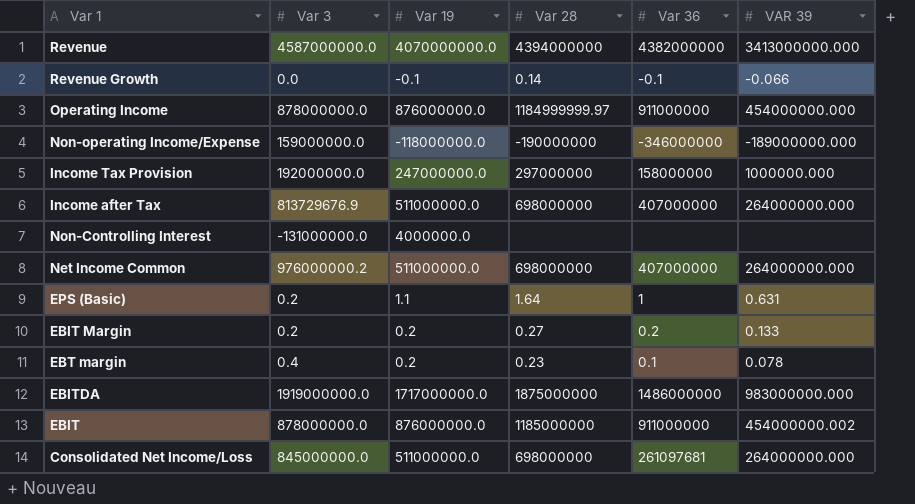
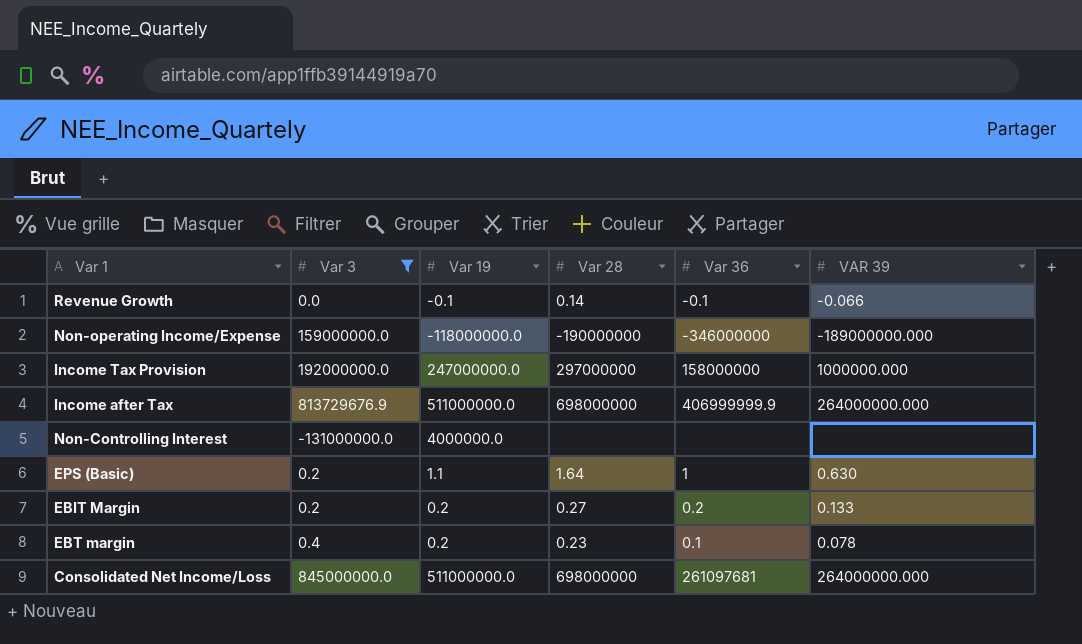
filter: none -> Var 3 <= 845000000.0
Income after Tax | Var 36: 407000000 -> 406999999.9
EPS (Basic) | VAR 39: 0.631 -> 0.630

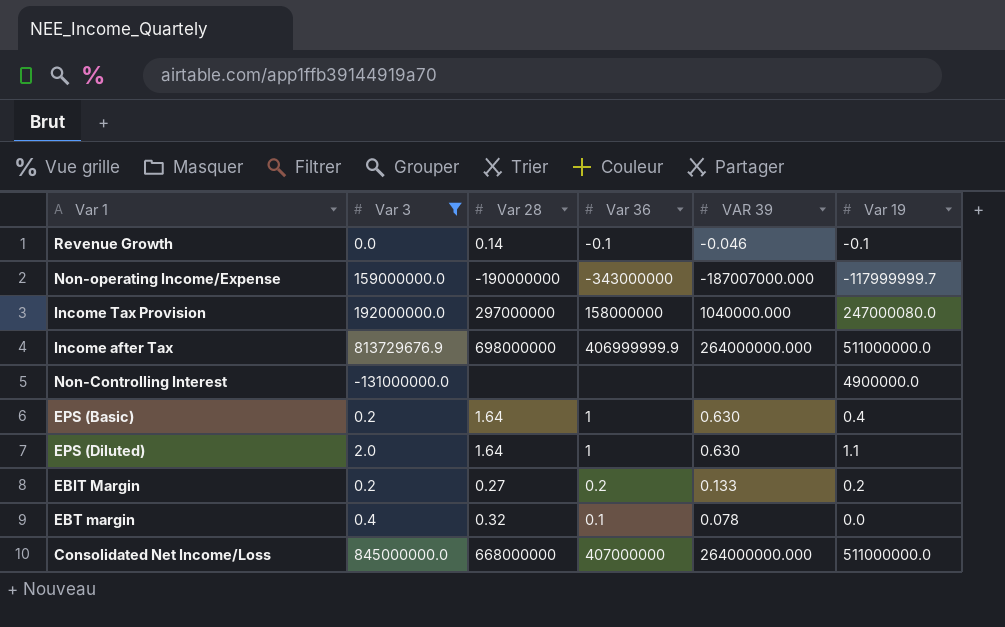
column Var 19 | position: 3 -> 6
Revenue Growth | VAR 39: -0.066 -> -0.046
Non-operating Income/Expense | Var 36: -346000000 -> -343000000
Non-operating Income/Expense | VAR 39: -189000000.000 -> -187007000.000
Non-operating Income/Expense | Var 19: -118000000.0 -> -117999999.7
Income Tax Provision | VAR 39: 1000000.000 -> 1040000.000
Income Tax Provision | Var 19: 247000000.0 -> 247000080.0
Non-Controlling Interest | Var 19: 4000000.0 -> 4900000.0
EPS (Basic) | Var 19: 1.1 -> 0.4
row EPS (Diluted): none -> 2.0 | 1.64 | 1 | 0.630 | 1.1
EBT margin | Var 28: 0.23 -> 0.32
EBT margin | Var 19: 0.2 -> 0.0
Consolidated Net Income/Loss | Var 28: 698000000 -> 668000000
Consolidated Net Income/Loss | Var 36: 261097681 -> 407000000

